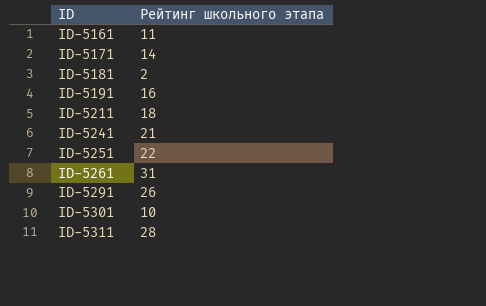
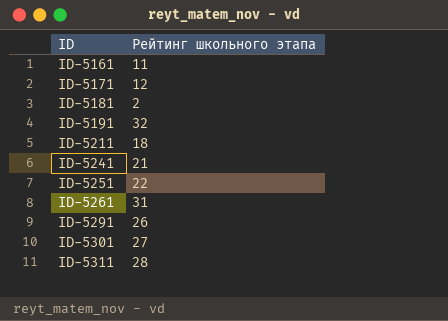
ID-5171 | Рейтинг школьного этапа: 14 -> 12
ID-5191 | Рейтинг школьного этапа: 16 -> 32
ID-5301 | Рейтинг школьного этапа: 10 -> 27

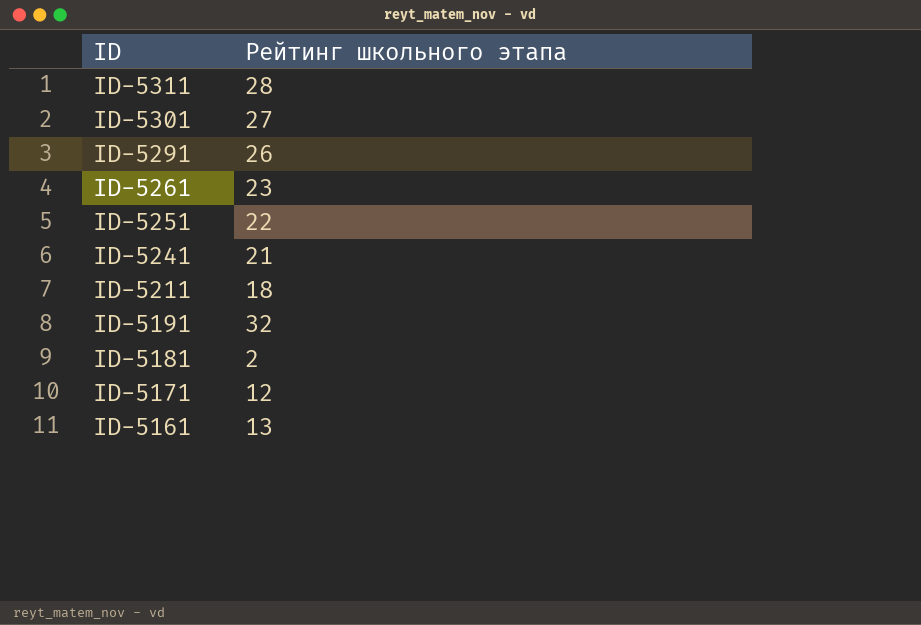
row order: ID ascending -> ID descending
ID-5261 | Рейтинг школьного этапа: 31 -> 23
ID-5161 | Рейтинг школьного этапа: 11 -> 13

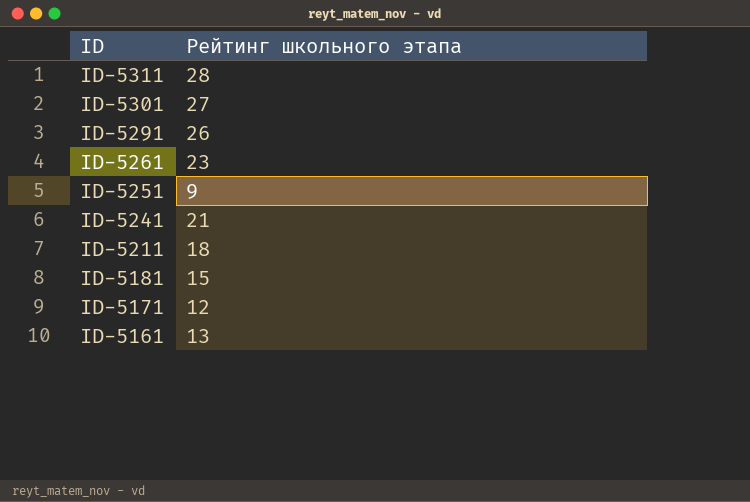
row ID-5191: 32 -> none
ID-5251 | Рейтинг школьного этапа: 22 -> 9
ID-5181 | Рейтинг школьного этапа: 2 -> 15

